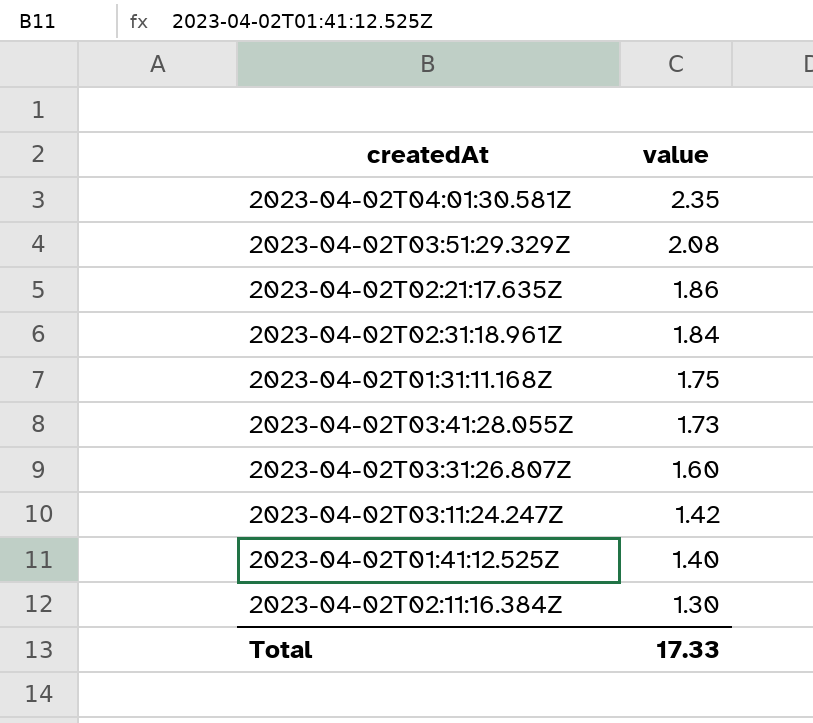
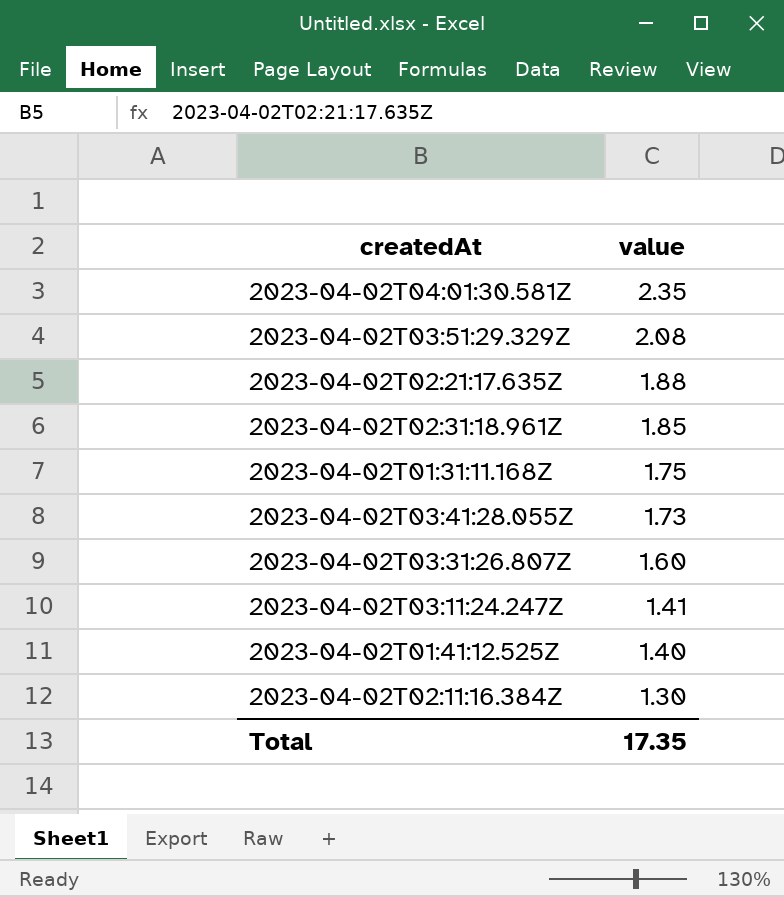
2023-04-02T02:21:17.635Z | value: 1.86 -> 1.88
2023-04-02T02:31:18.961Z | value: 1.84 -> 1.85
2023-04-02T03:11:24.247Z | value: 1.42 -> 1.41
Total | value: 17.33 -> 17.35

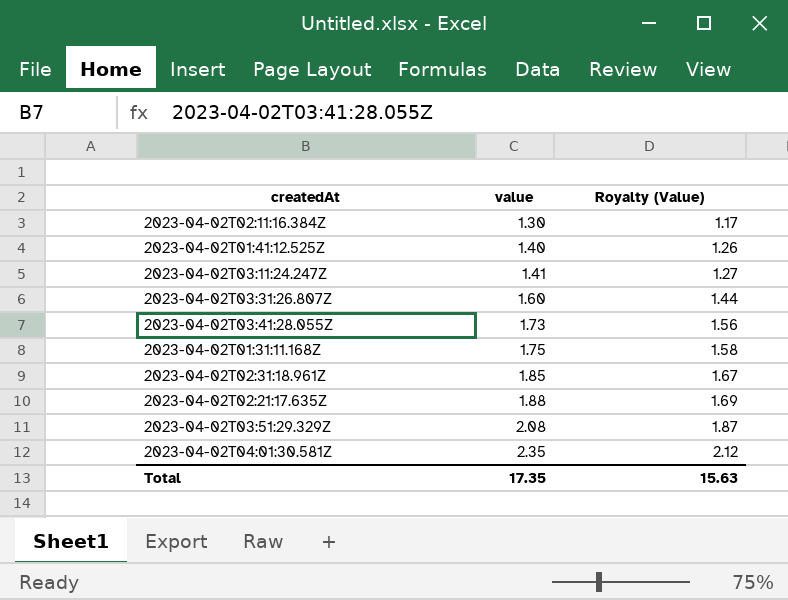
row order: value descending -> value ascending
column Royalty (Value) | formula: none -> [value] * 0.9

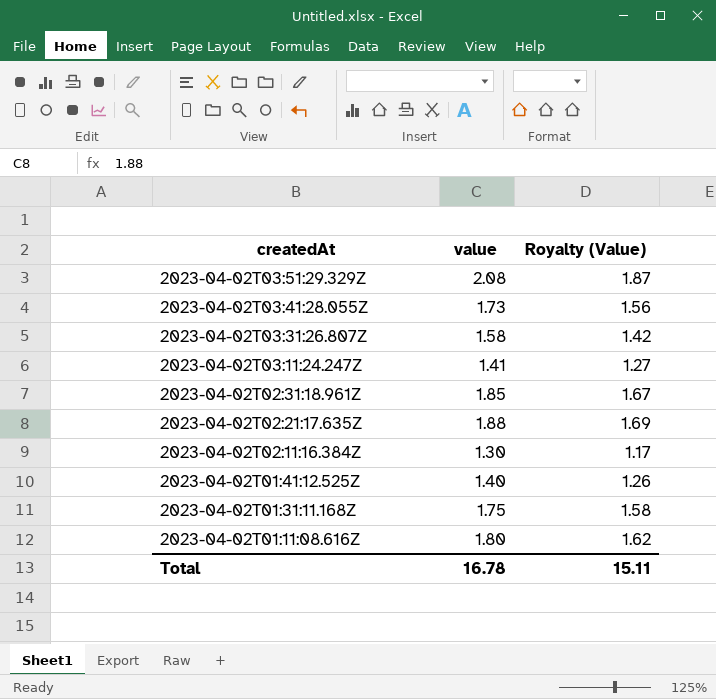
row order: value ascending -> createdAt descending
row 2023-04-02T04:01:30.581Z: 2.35 | 2.12 -> none
2023-04-02T03:31:26.807Z | value: 1.60 -> 1.58
2023-04-02T03:31:26.807Z | Royalty (Value): 1.44 -> 1.42
row 2023-04-02T01:11:08.616Z: none -> 1.80 | 1.62
Total | value: 17.35 -> 16.78
Total | Royalty (Value): 15.63 -> 15.11

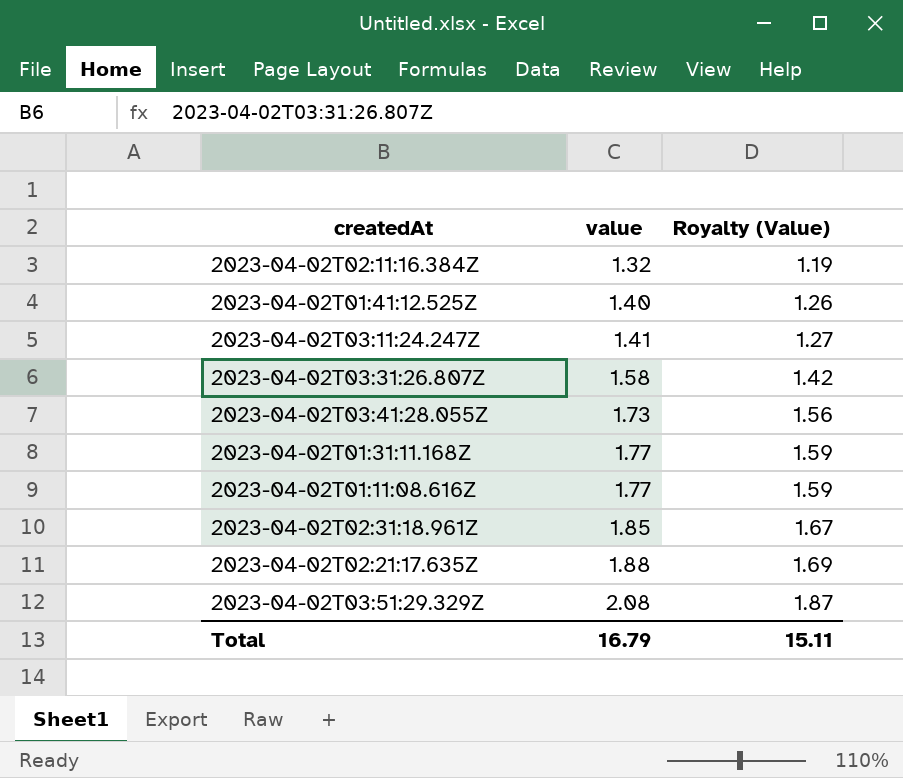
row order: createdAt descending -> value ascending
2023-04-02T02:11:16.384Z | value: 1.30 -> 1.32
2023-04-02T02:11:16.384Z | Royalty (Value): 1.17 -> 1.19
2023-04-02T01:31:11.168Z | value: 1.75 -> 1.77
2023-04-02T01:31:11.168Z | Royalty (Value): 1.58 -> 1.59
2023-04-02T01:11:08.616Z | value: 1.80 -> 1.77
2023-04-02T01:11:08.616Z | Royalty (Value): 1.62 -> 1.59
Total | value: 16.78 -> 16.79

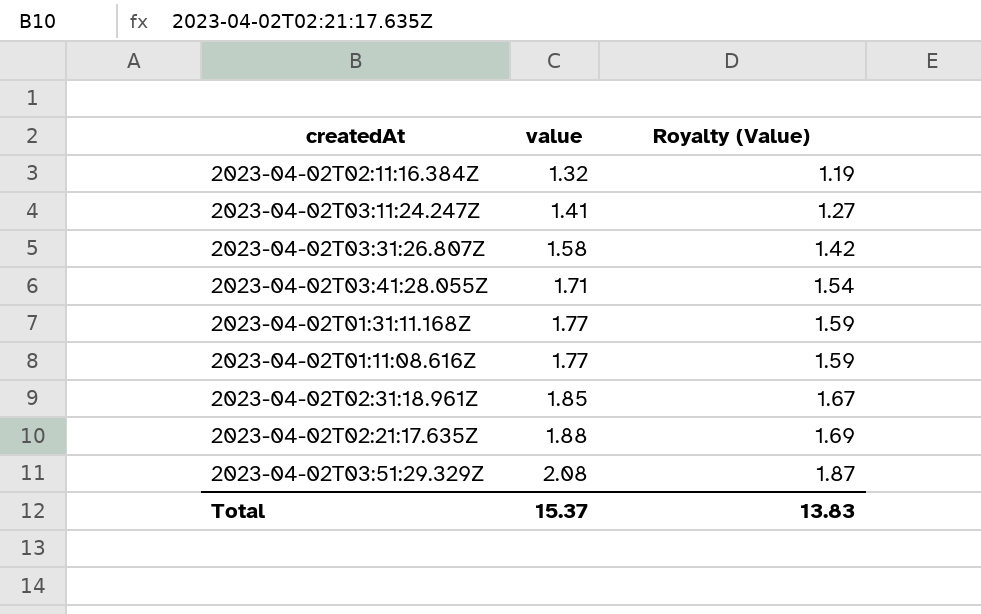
row 2023-04-02T01:41:12.525Z: 1.40 | 1.26 -> none
2023-04-02T03:41:28.055Z | value: 1.73 -> 1.71
2023-04-02T03:41:28.055Z | Royalty (Value): 1.56 -> 1.54
Total | value: 16.79 -> 15.37
Total | Royalty (Value): 15.11 -> 13.83

